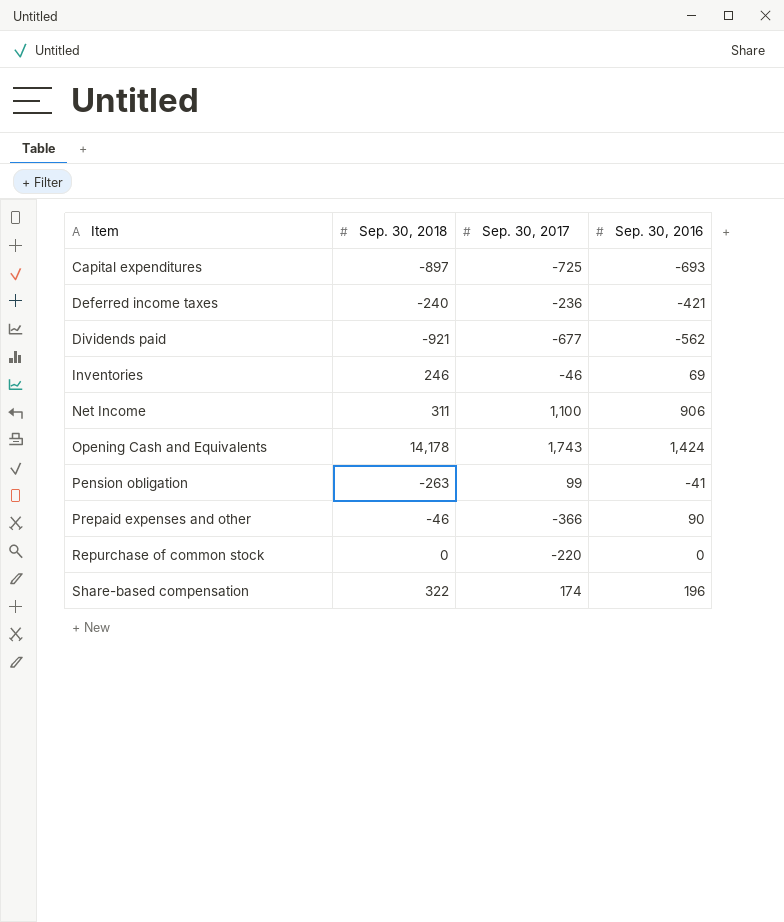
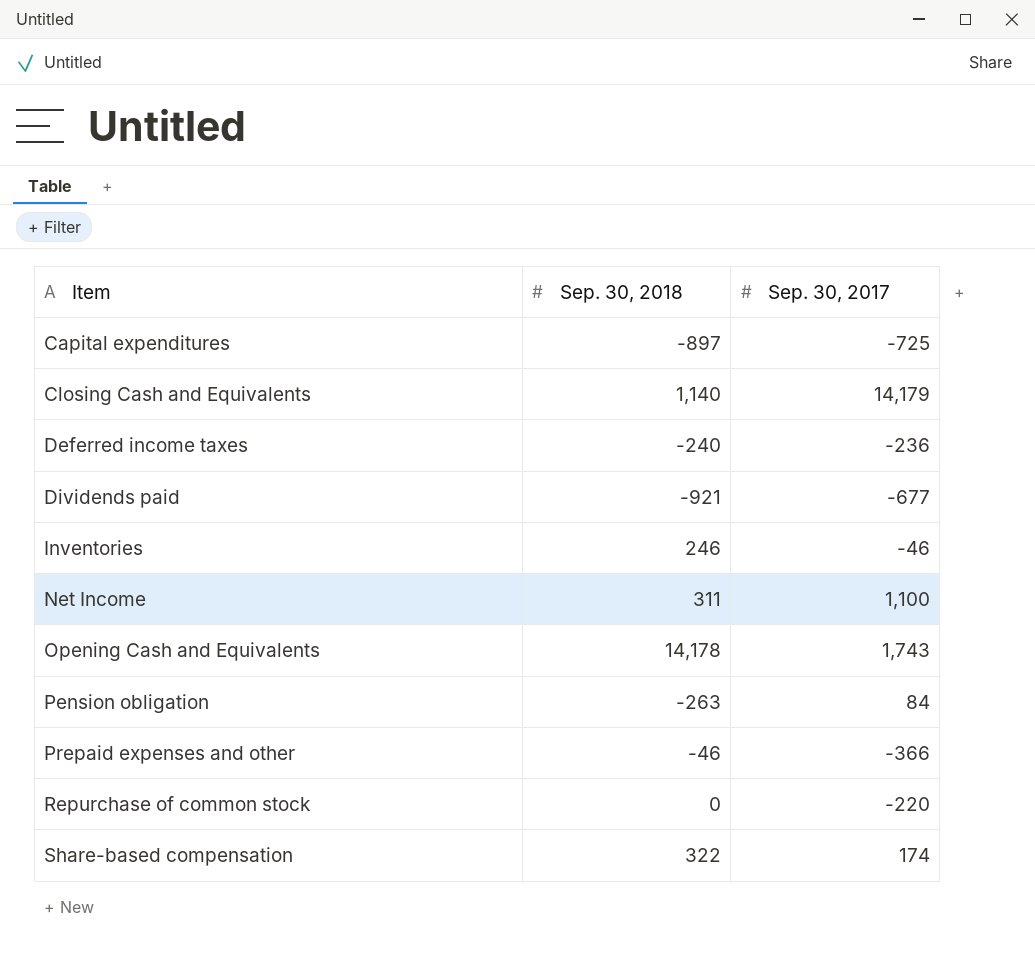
column Sep. 30, 2016 | position: 4 -> none
row Closing Cash and Equivalents: none -> 1,140 | 14,179
Pension obligation | Sep. 30, 2017: 99 -> 84

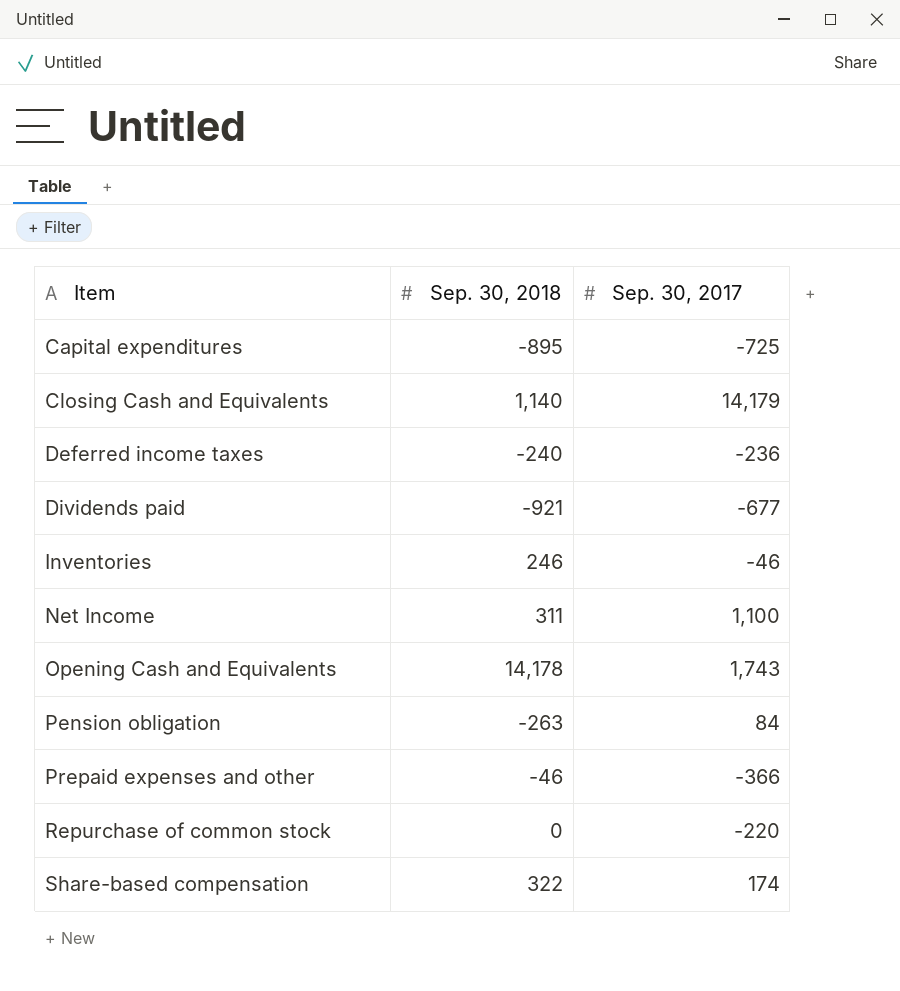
Capital expenditures | Sep. 30, 2018: -897 -> -895

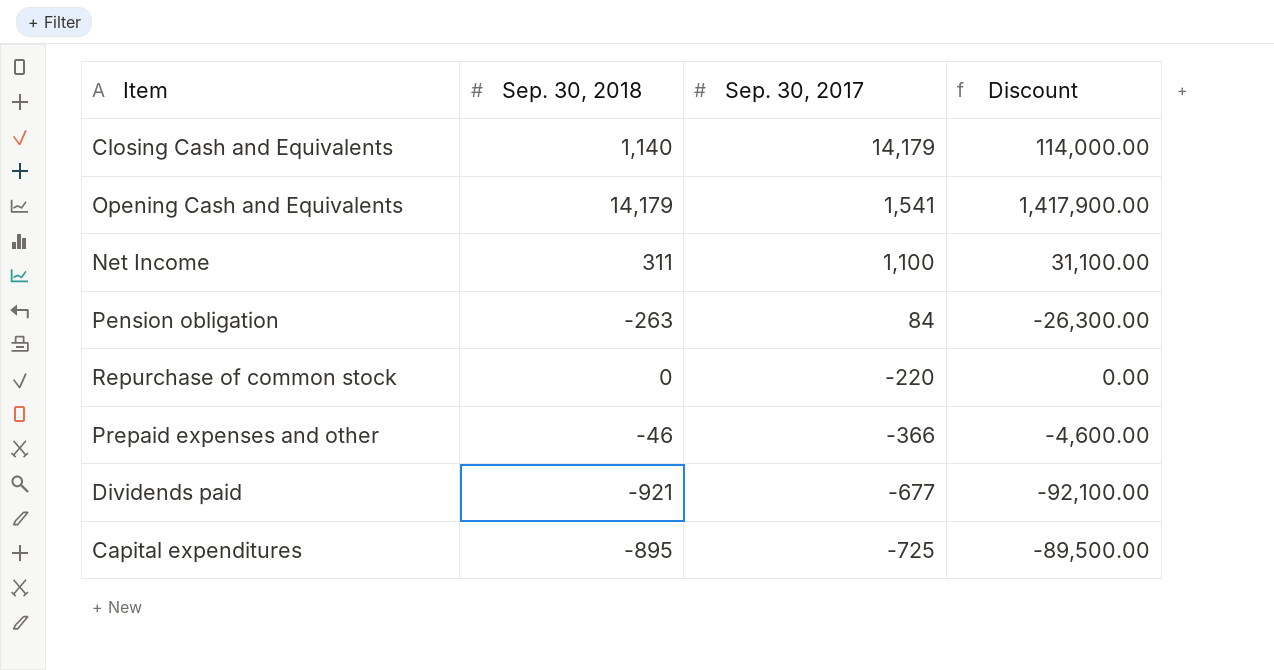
row order: Item ascending -> Sep. 30, 2017 descending
column Discount | formula: none -> [Sep. 30, 2018] * 100
row Deferred income taxes: -240 | -236 -> none
row Inventories: 246 | -46 -> none
row Share-based compensation: 322 | 174 -> none
Opening Cash and Equivalents | Sep. 30, 2018: 14,178 -> 14,179
Opening Cash and Equivalents | Sep. 30, 2017: 1,743 -> 1,541

